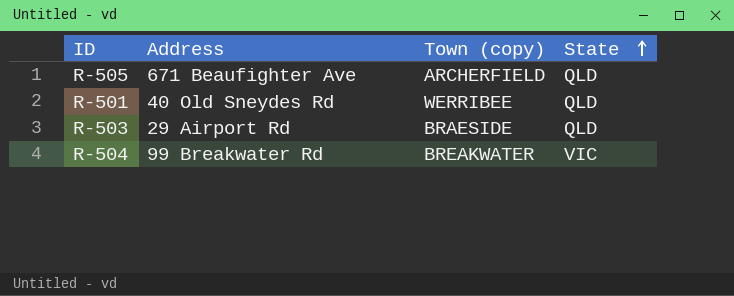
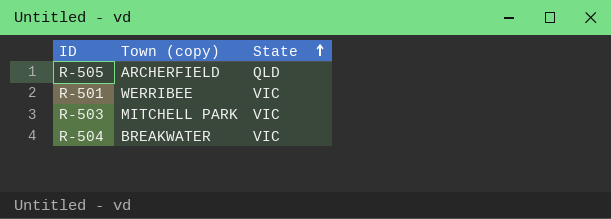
column Address | position: 2 -> none
R-501 | State: QLD -> VIC
R-503 | Town (copy): BRAESIDE -> MITCHELL PARK
R-503 | State: QLD -> VIC

